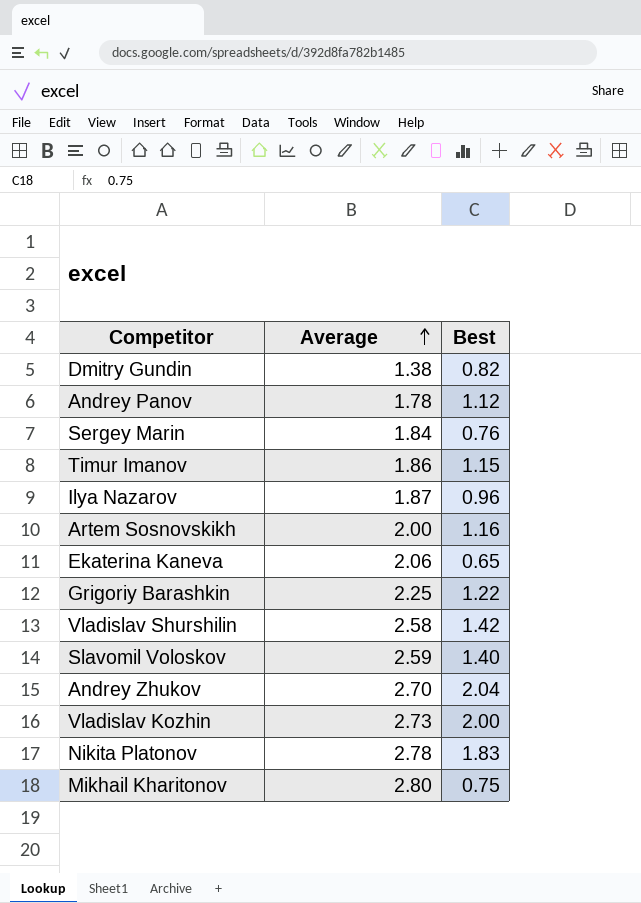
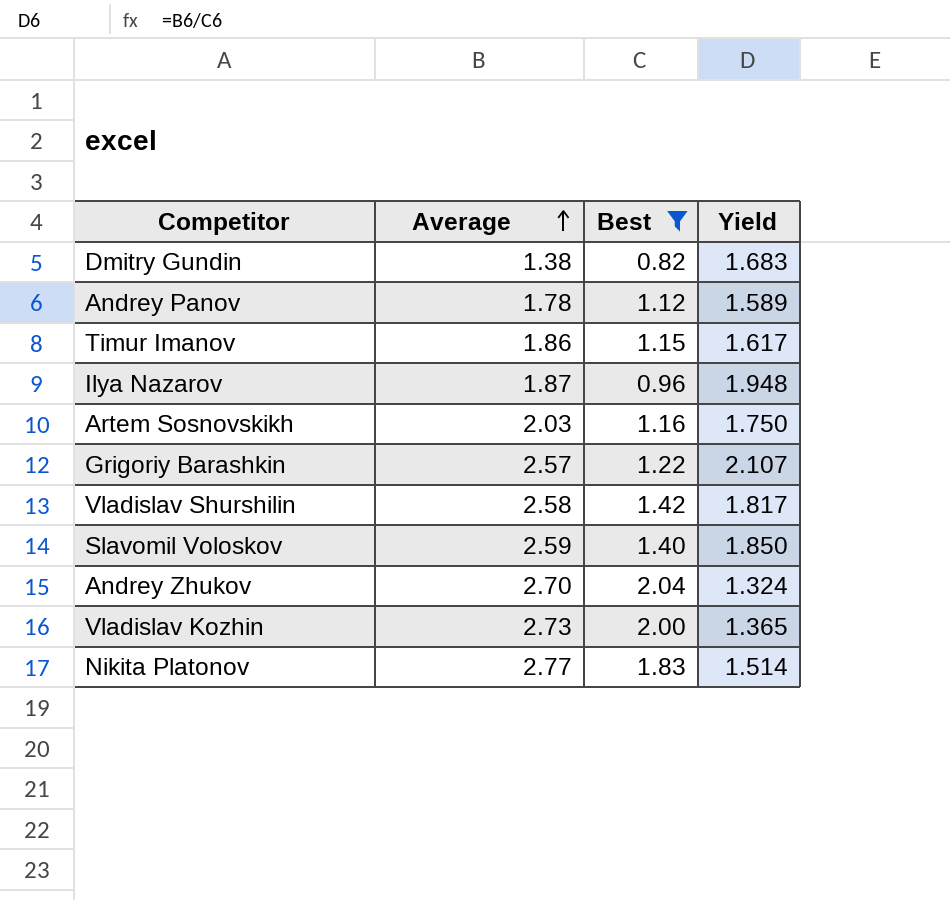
filter: none -> Best >= 0.82
column Yield | formula: none -> [Average] / [Best]
Artem Sosnovskikh | Average: 2.00 -> 2.03
Grigoriy Barashkin | Average: 2.25 -> 2.57
Nikita Platonov | Average: 2.78 -> 2.77

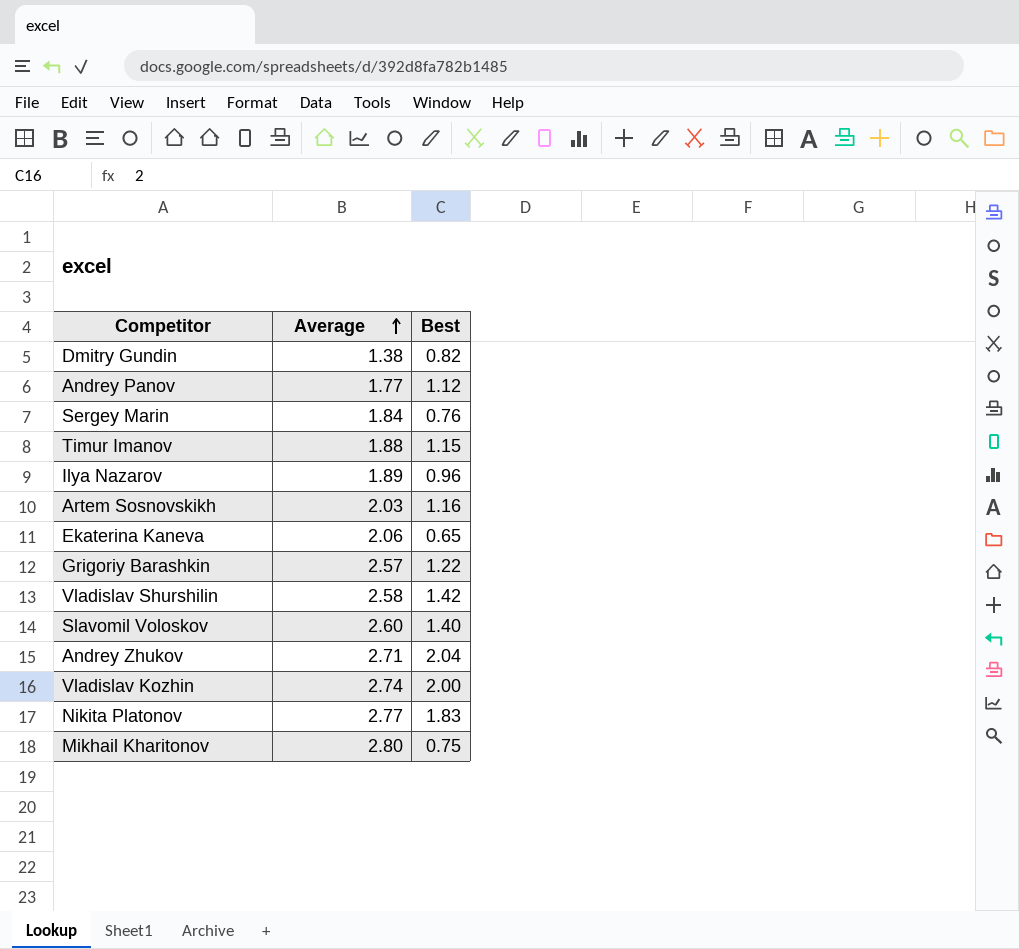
filter: Best >= 0.82 -> none
column Yield | formula: [Average] / [Best] -> none
Andrey Panov | Average: 1.78 -> 1.77
Timur Imanov | Average: 1.86 -> 1.88
Ilya Nazarov | Average: 1.87 -> 1.89
Slavomil Voloskov | Average: 2.59 -> 2.60
Andrey Zhukov | Average: 2.70 -> 2.71
Vladislav Kozhin | Average: 2.73 -> 2.74

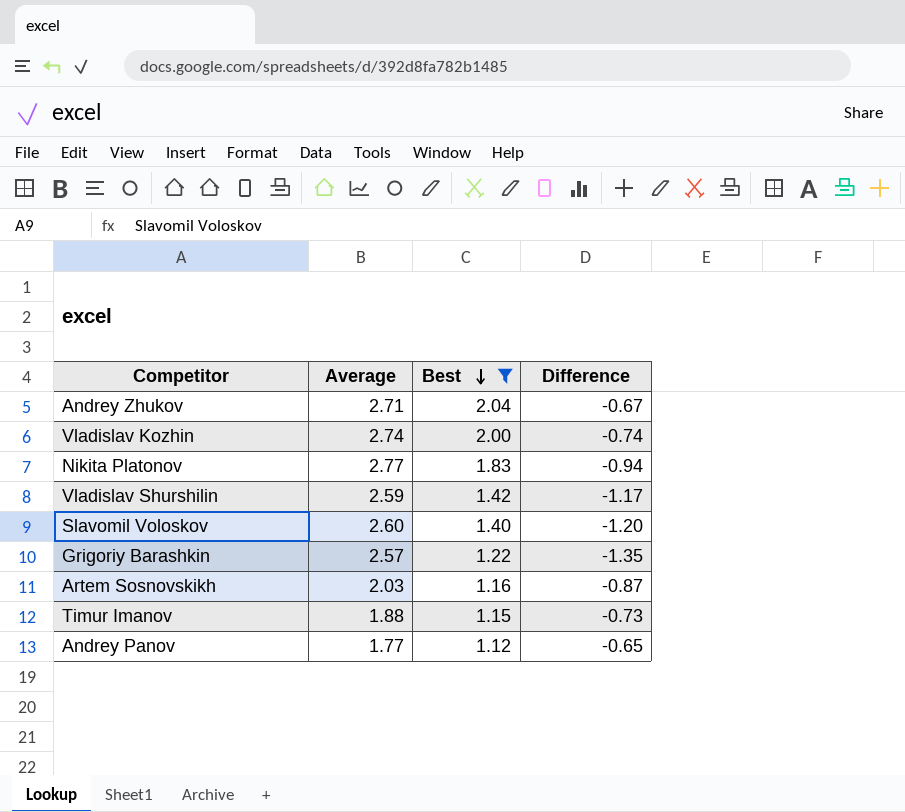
filter: none -> Best >= 1.12
row order: Average ascending -> Best descending
column Difference | formula: none -> [Best] - [Average]
Vladislav Shurshilin | Average: 2.58 -> 2.59

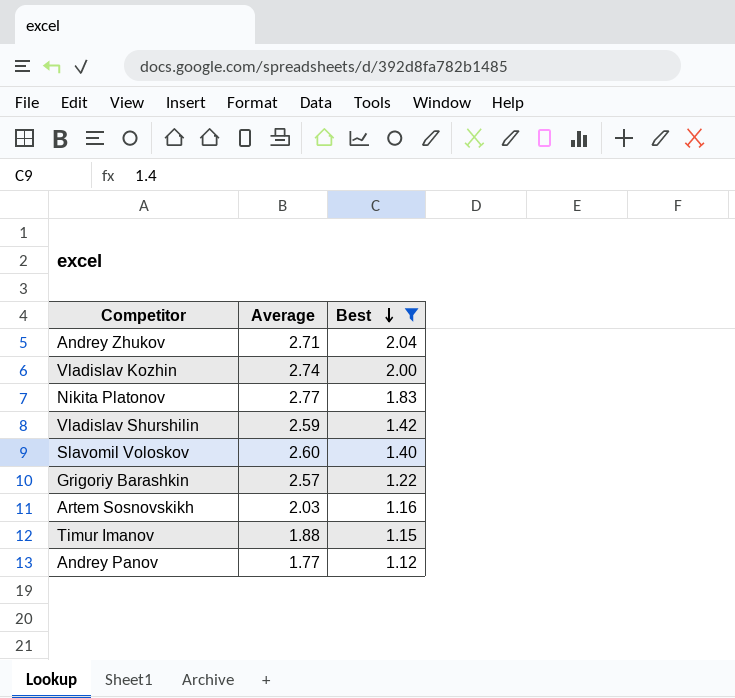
column Difference | formula: [Best] - [Average] -> none

